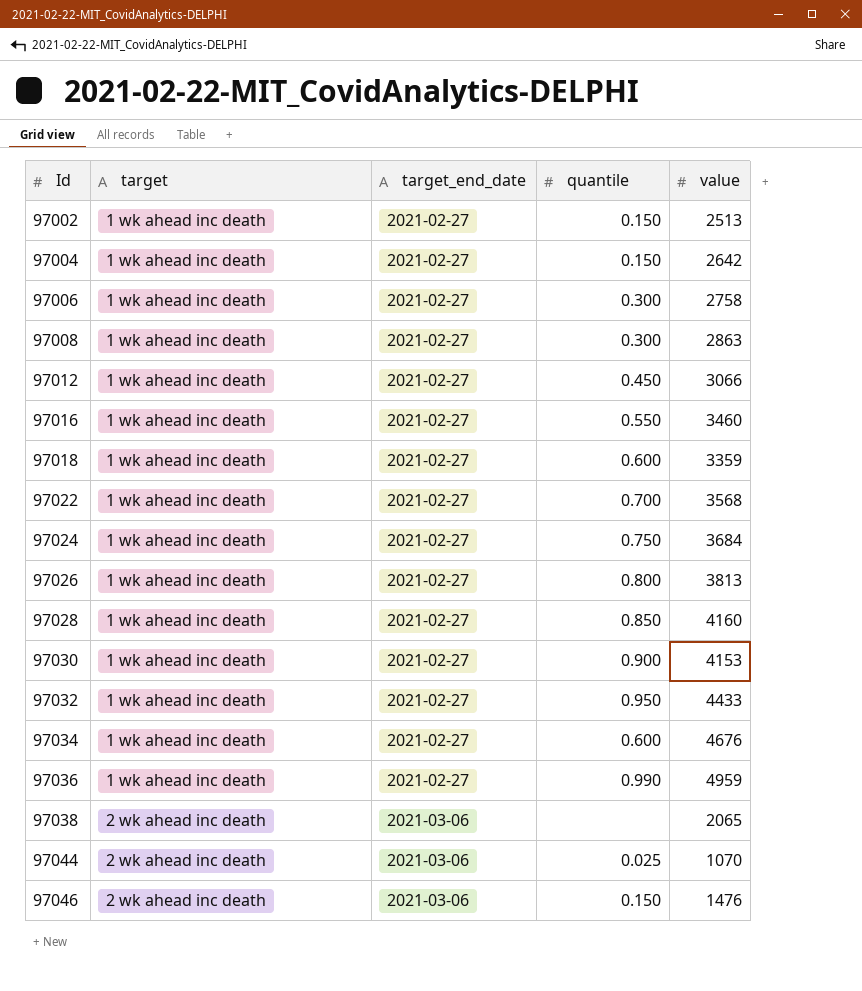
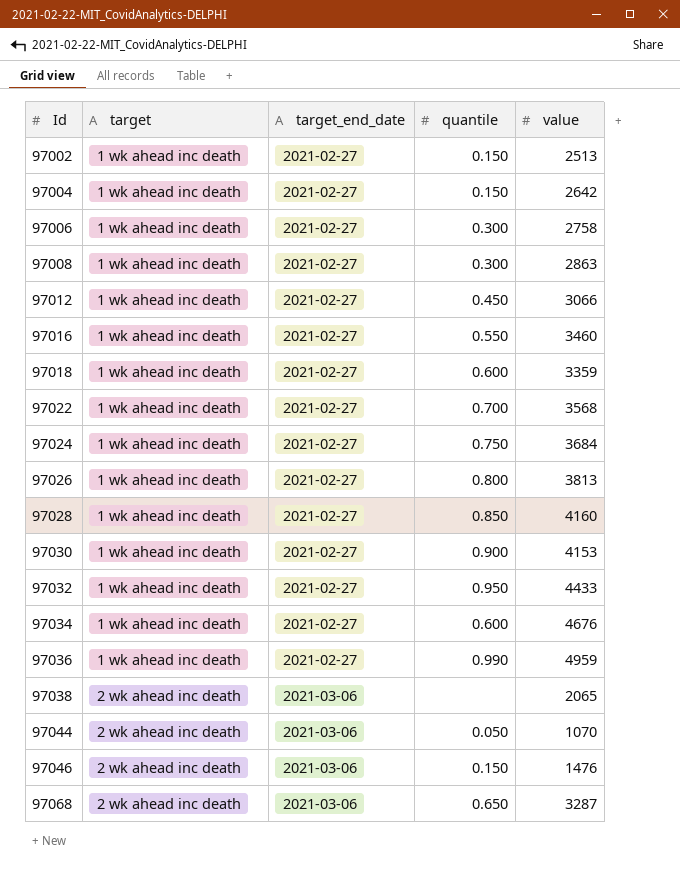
97044 | quantile: 0.025 -> 0.050
row 97068: none -> 2 wk ahead inc death | 2021-03-06 | 0.650 | 3287

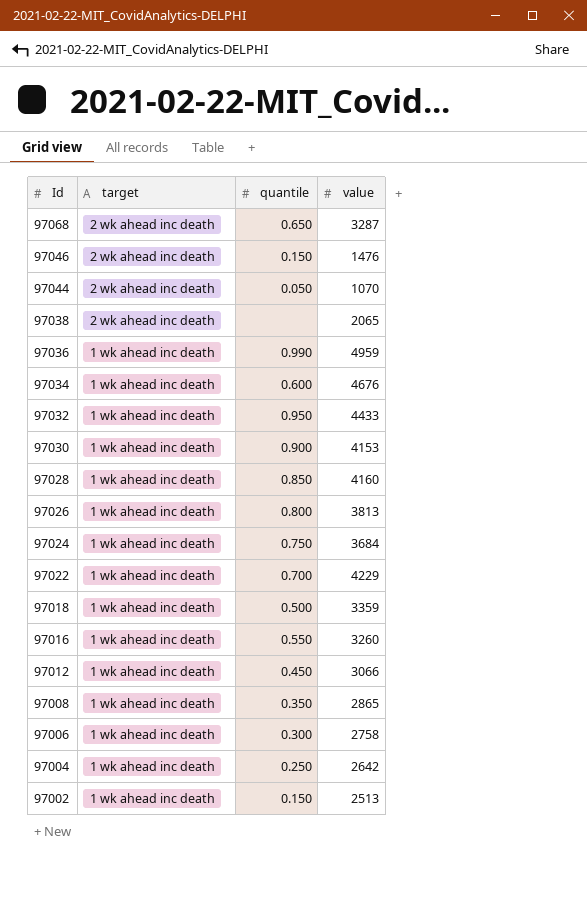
row order: Id ascending -> Id descending
column target_end_date | position: 3 -> none
97022 | value: 3568 -> 4229
97018 | quantile: 0.600 -> 0.500
97016 | value: 3460 -> 3260
97008 | quantile: 0.300 -> 0.350
97008 | value: 2863 -> 2865
97004 | quantile: 0.150 -> 0.250

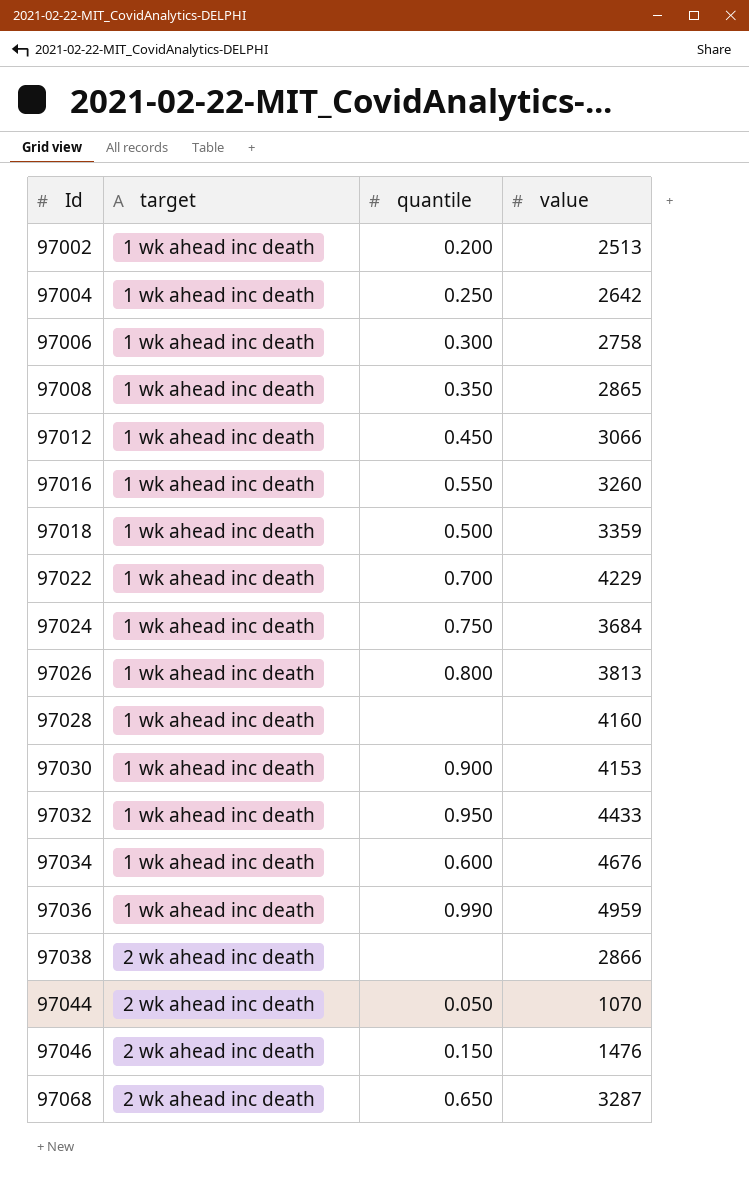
row order: Id descending -> Id ascending
97002 | quantile: 0.150 -> 0.200
97028 | quantile: 0.850 -> none
97038 | value: 2065 -> 2866

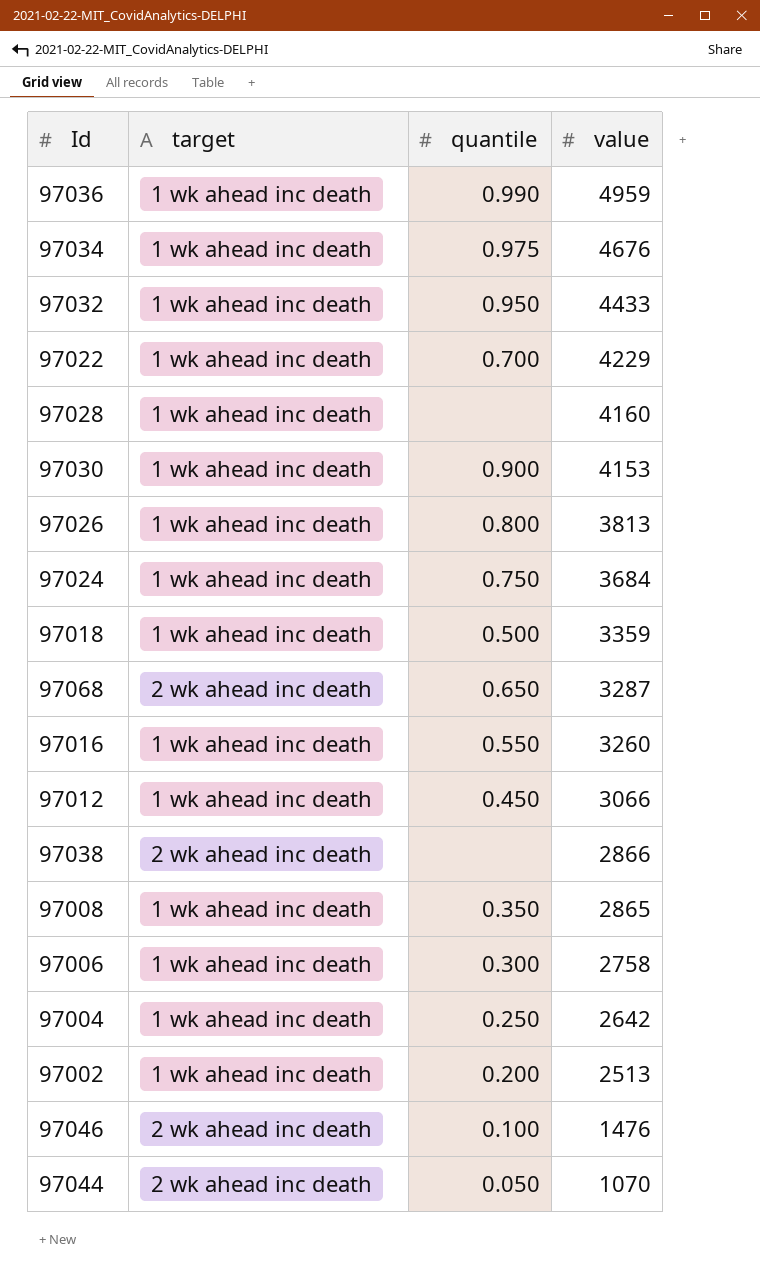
row order: Id ascending -> value descending
97034 | quantile: 0.600 -> 0.975
97046 | quantile: 0.150 -> 0.100

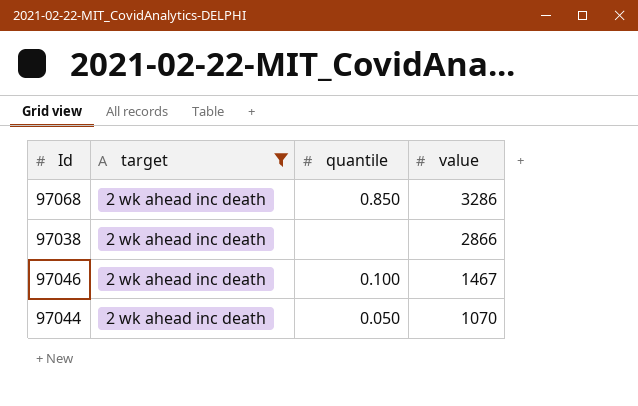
filter: none -> target = 2 wk ahead inc death
97068 | quantile: 0.650 -> 0.850
97068 | value: 3287 -> 3286
97046 | value: 1476 -> 1467

